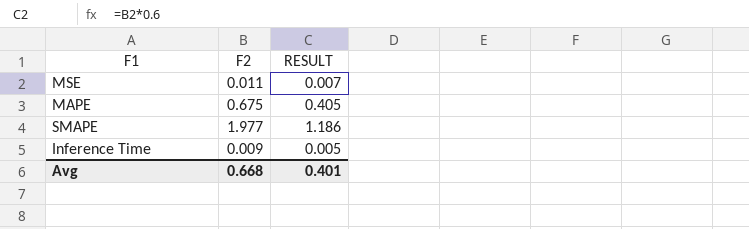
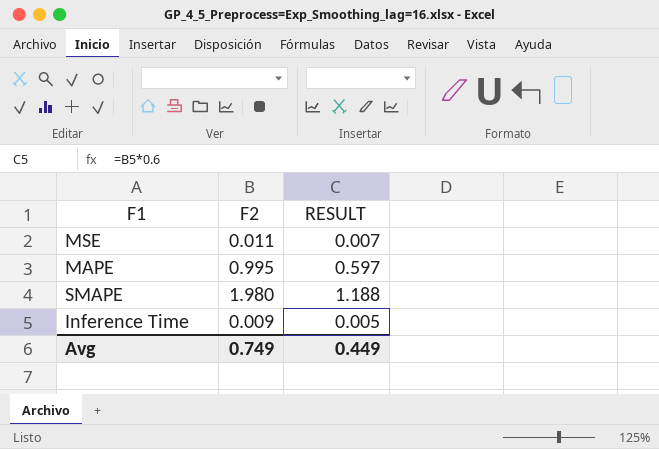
MAPE | F2: 0.675 -> 0.995
MAPE | RESULT: 0.405 -> 0.597
SMAPE | F2: 1.977 -> 1.980
SMAPE | RESULT: 1.186 -> 1.188
Avg | F2: 0.668 -> 0.749
Avg | RESULT: 0.401 -> 0.449

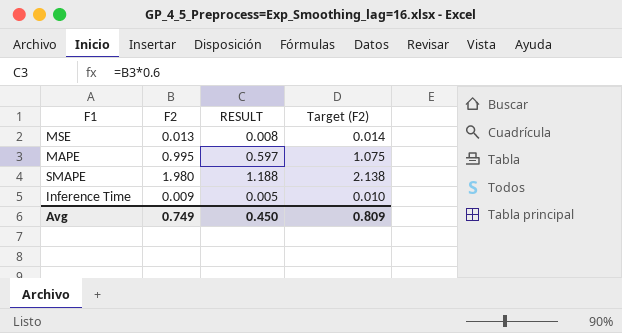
column Target (F2) | formula: none -> [F2] * 1.08
MSE | F2: 0.011 -> 0.013
MSE | RESULT: 0.007 -> 0.008
Avg | RESULT: 0.449 -> 0.450

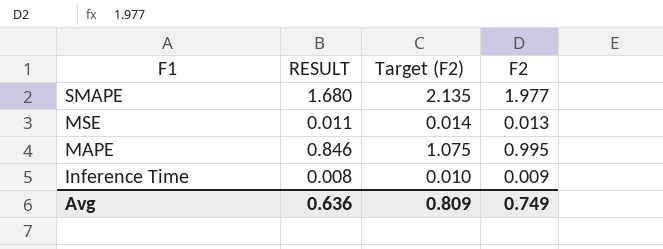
row order: none -> F1 descending
column RESULT | formula: [F2] * 0.6 -> [F2] * 0.85
column F2 | position: 2 -> 4
SMAPE | Target (F2): 2.138 -> 2.135
SMAPE | F2: 1.980 -> 1.977
Avg | RESULT: 0.450 -> 0.636

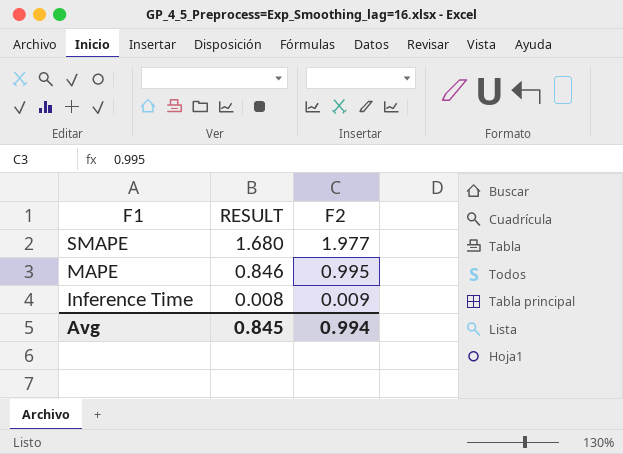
column Target (F2) | formula: [F2] * 1.08 -> none
row MSE: 0.011 | 0.014 | 0.013 -> none
Avg | RESULT: 0.636 -> 0.845
Avg | F2: 0.749 -> 0.994

